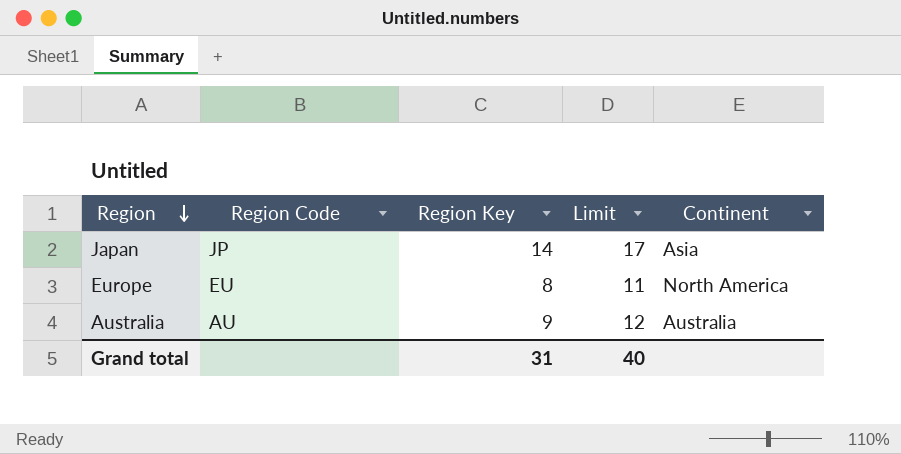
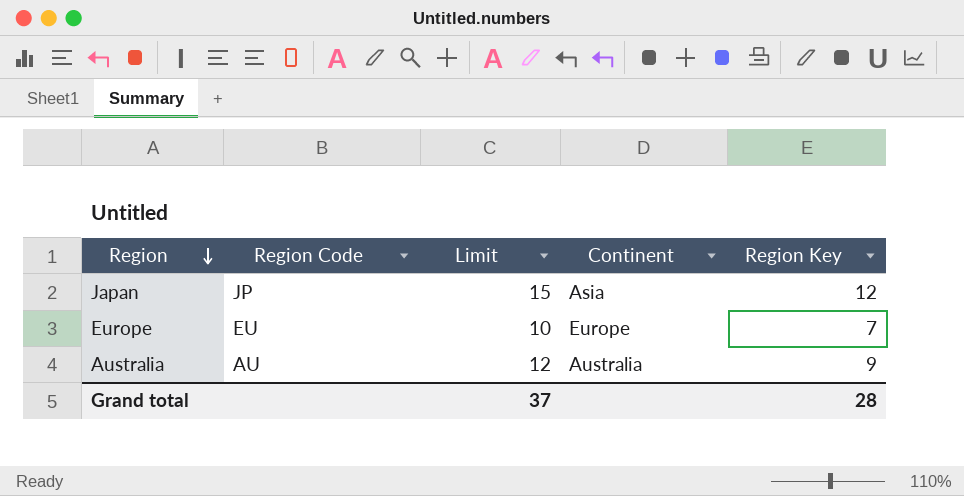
column Region Key | position: 3 -> 5
Japan | Limit: 17 -> 15
Japan | Region Key: 14 -> 12
Europe | Limit: 11 -> 10
Europe | Continent: North America -> Europe
Europe | Region Key: 8 -> 7
Grand total | Limit: 40 -> 37
Grand total | Region Key: 31 -> 28

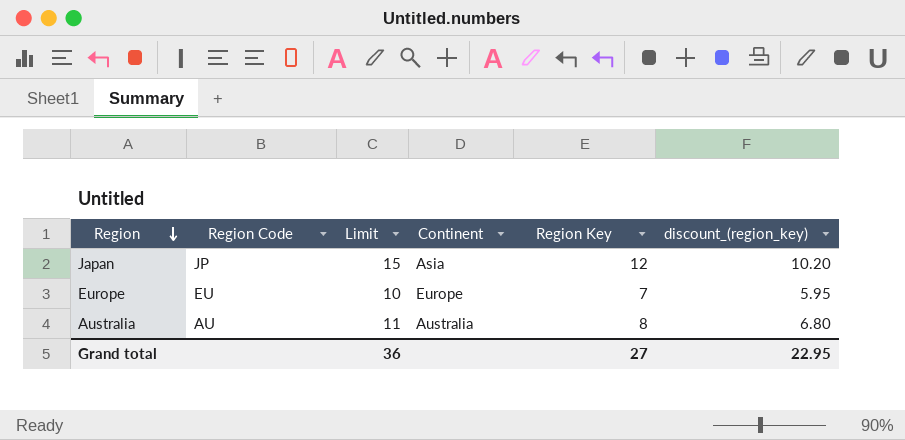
column discount_(region_key) | formula: none -> [Region Key] * 0.85
Australia | Limit: 12 -> 11
Australia | Region Key: 9 -> 8
Grand total | Limit: 37 -> 36
Grand total | Region Key: 28 -> 27

